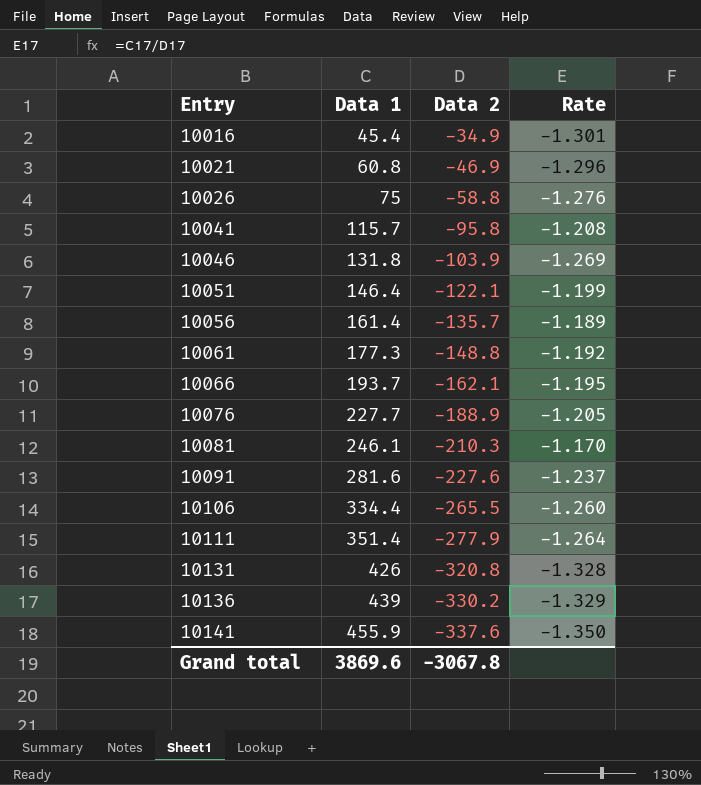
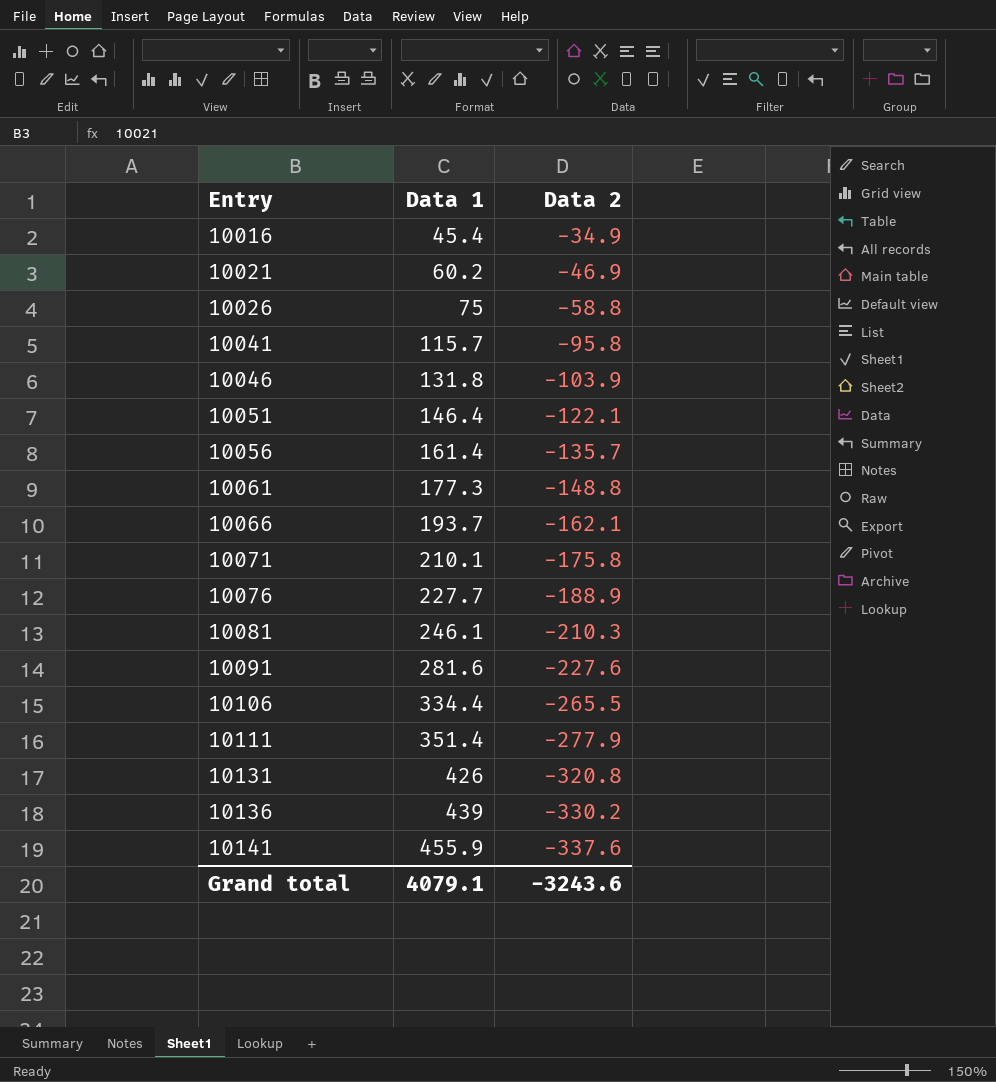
column Rate | formula: [Data 1] / [Data 2] -> none
10021 | Data 1: 60.8 -> 60.2
row 10071: none -> 210.1 | -175.8
Grand total | Data 1: 3869.6 -> 4079.1
Grand total | Data 2: -3067.8 -> -3243.6

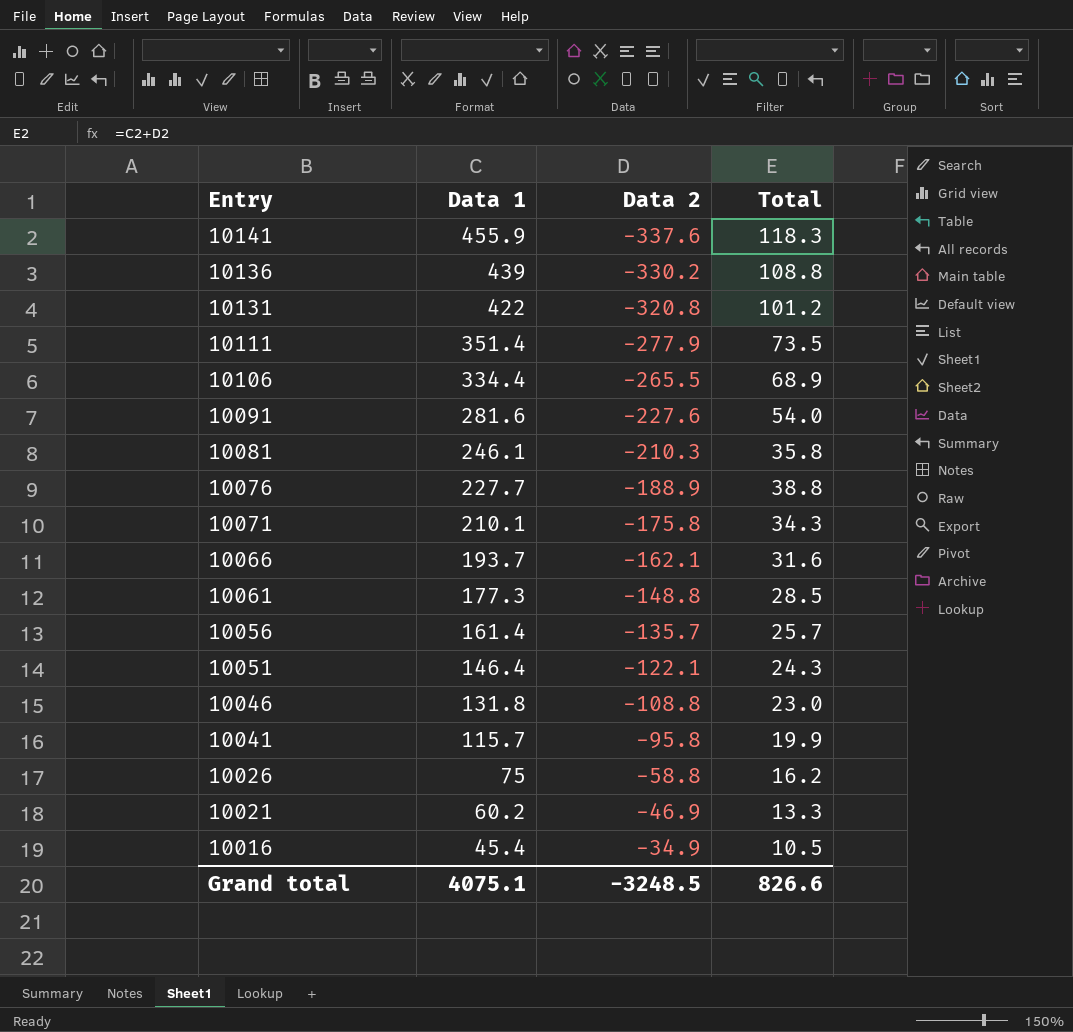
row order: Entry ascending -> Entry descending
column Total | formula: none -> [Data 1] + [Data 2]
10131 | Data 1: 426 -> 422
10046 | Data 2: -103.9 -> -108.8
Grand total | Data 1: 4079.1 -> 4075.1
Grand total | Data 2: -3243.6 -> -3248.5

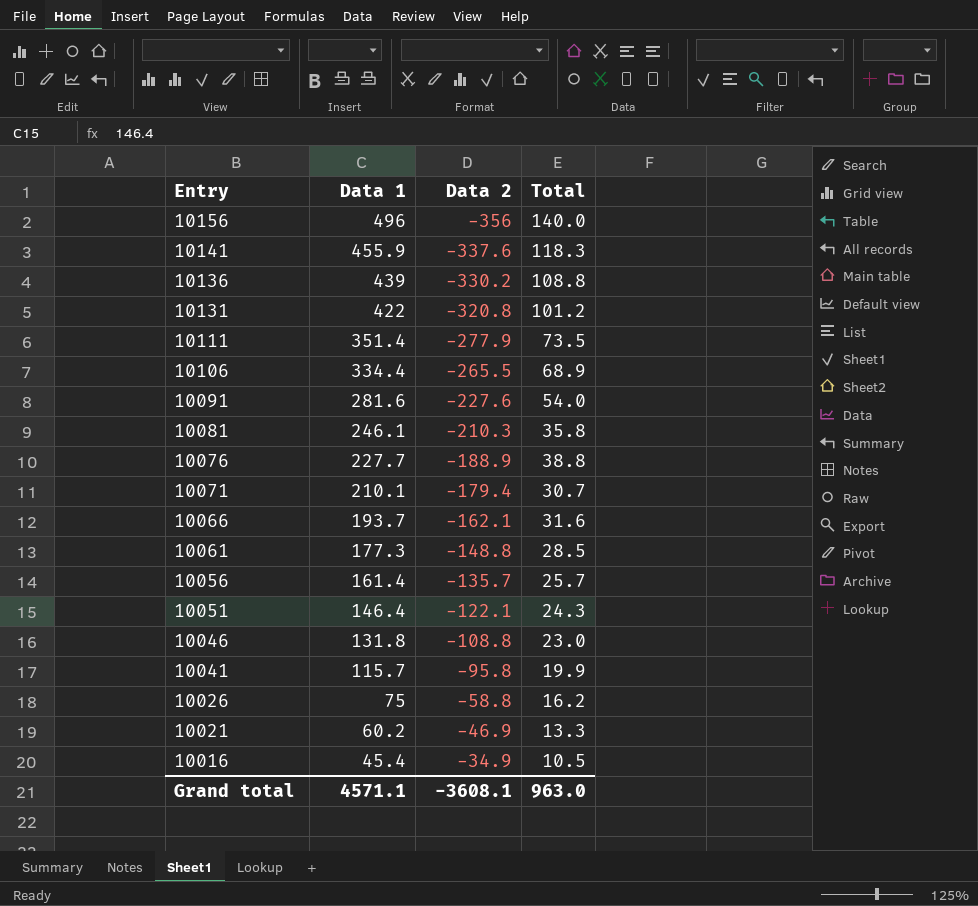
row 10156: none -> 496 | -356 | 140.0
10071 | Data 2: -175.8 -> -179.4
10071 | Total: 34.3 -> 30.7
Grand total | Data 1: 4075.1 -> 4571.1
Grand total | Data 2: -3248.5 -> -3608.1
Grand total | Total: 826.6 -> 963.0

